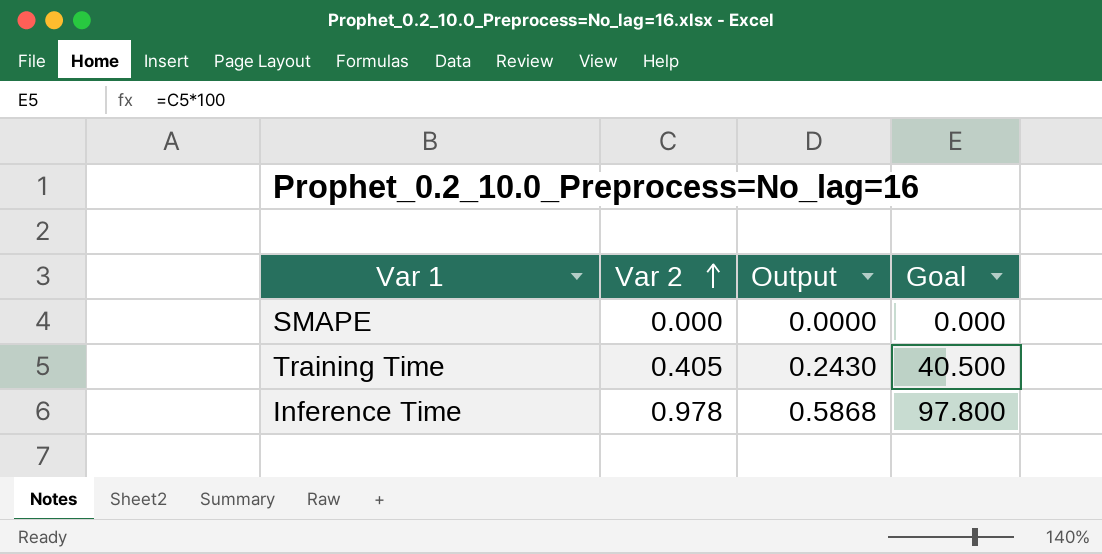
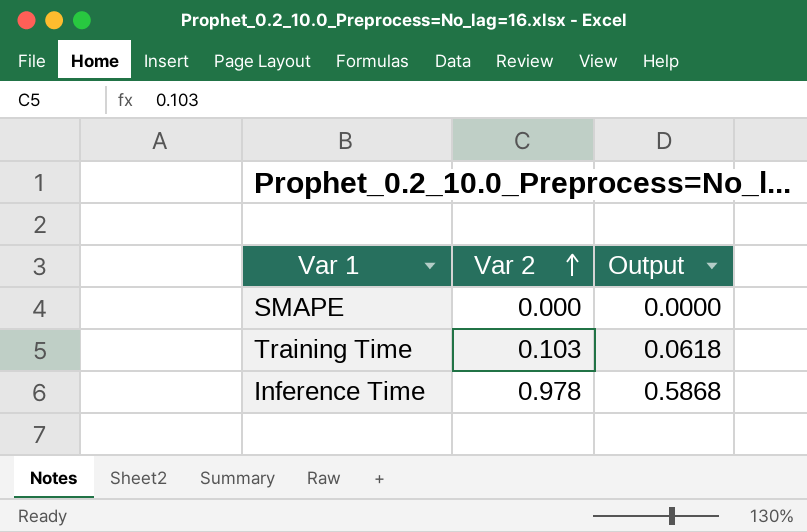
column Goal | formula: [Var 2] * 100 -> none
Training Time | Var 2: 0.405 -> 0.103
Training Time | Output: 0.2430 -> 0.0618

